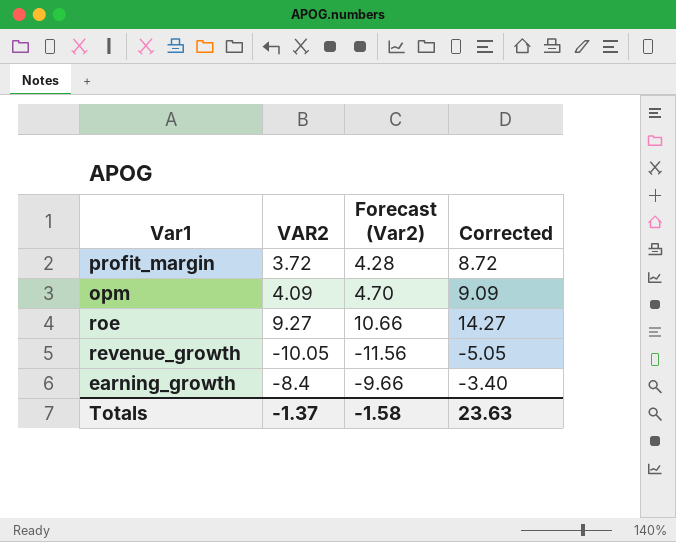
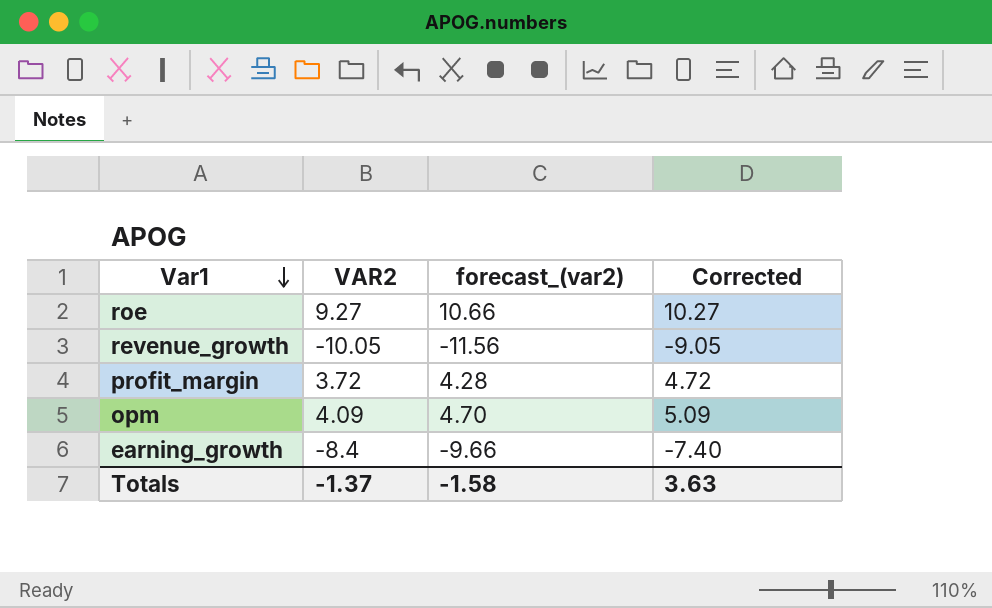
row order: none -> Var1 descending
column name: Forecast (Var2) -> forecast_(var2)
column Corrected | formula: [VAR2] + 5 -> [VAR2] + 1
Totals | Corrected: 23.63 -> 3.63

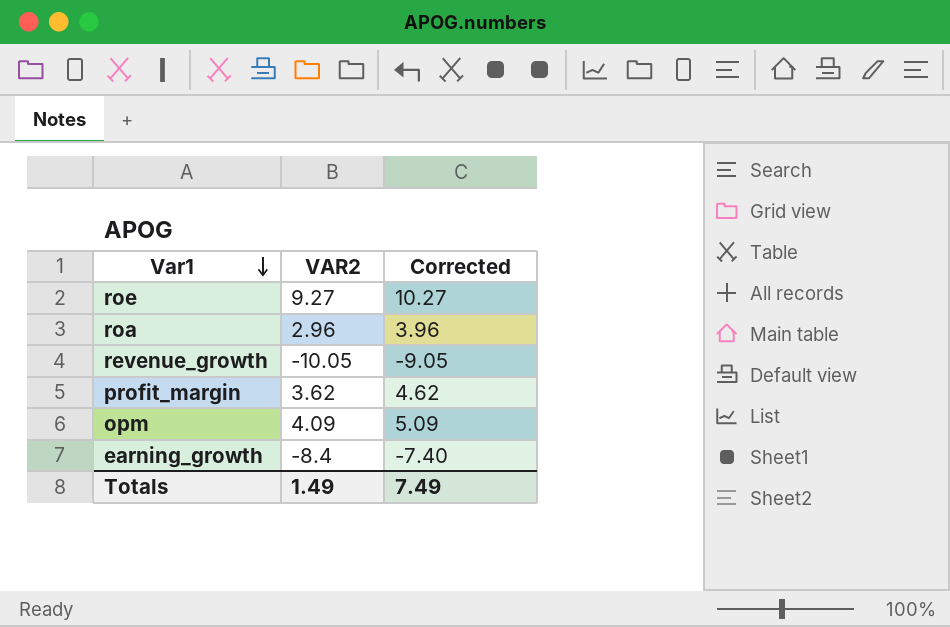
column forecast_(var2) | formula: [VAR2] * 1.15 -> none
row roa: none -> 2.96 | 3.96
profit_margin | VAR2: 3.72 -> 3.62
profit_margin | Corrected: 4.72 -> 4.62
Totals | VAR2: -1.37 -> 1.49
Totals | Corrected: 3.63 -> 7.49

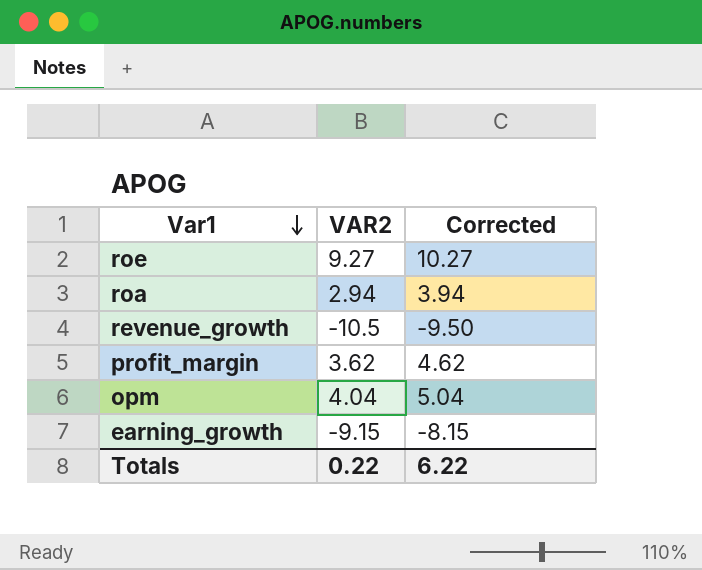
roa | VAR2: 2.96 -> 2.94
roa | Corrected: 3.96 -> 3.94
revenue_growth | VAR2: -10.05 -> -10.5
revenue_growth | Corrected: -9.05 -> -9.50
opm | VAR2: 4.09 -> 4.04
opm | Corrected: 5.09 -> 5.04
earning_growth | VAR2: -8.4 -> -9.15
earning_growth | Corrected: -7.40 -> -8.15
Totals | VAR2: 1.49 -> 0.22
Totals | Corrected: 7.49 -> 6.22

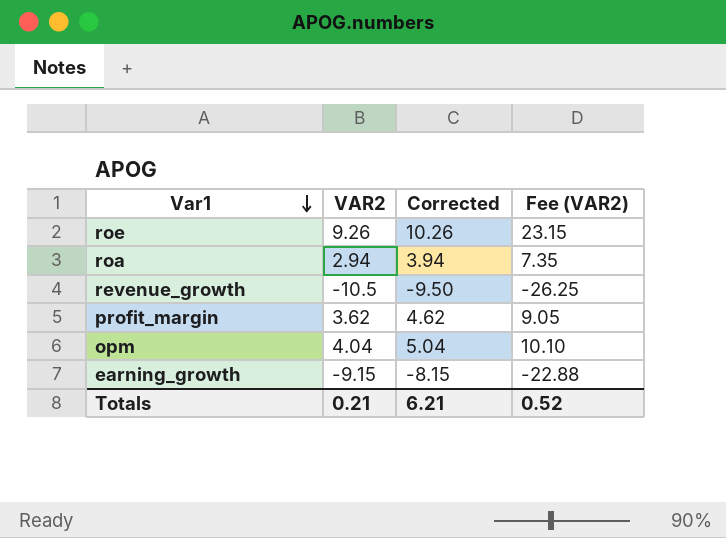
column Fee (VAR2) | formula: none -> [VAR2] * 2.5
roe | VAR2: 9.27 -> 9.26
roe | Corrected: 10.27 -> 10.26
Totals | VAR2: 0.22 -> 0.21
Totals | Corrected: 6.22 -> 6.21

